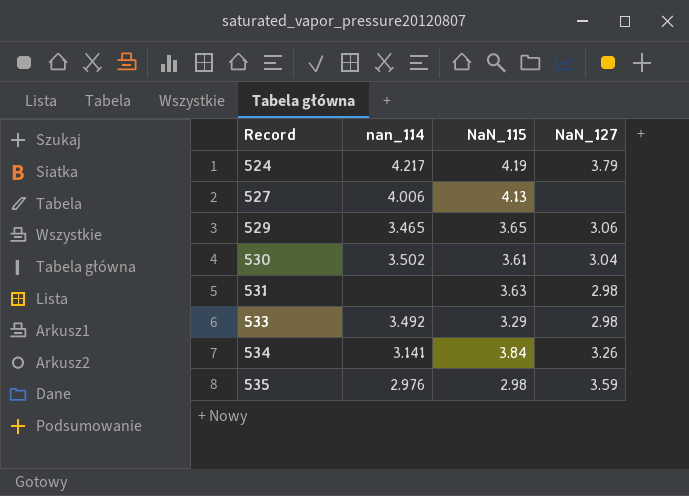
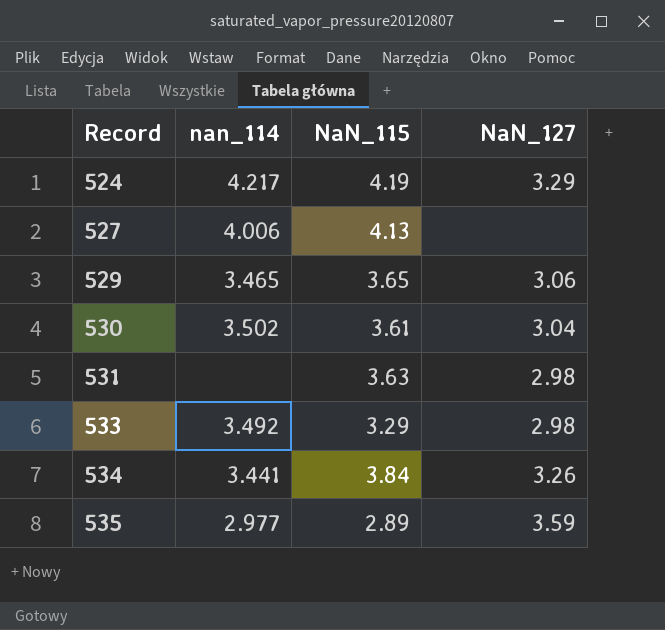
524 | NaN_127: 3.79 -> 3.29
534 | nan_114: 3.141 -> 3.441
535 | nan_114: 2.976 -> 2.977
535 | NaN_115: 2.98 -> 2.89

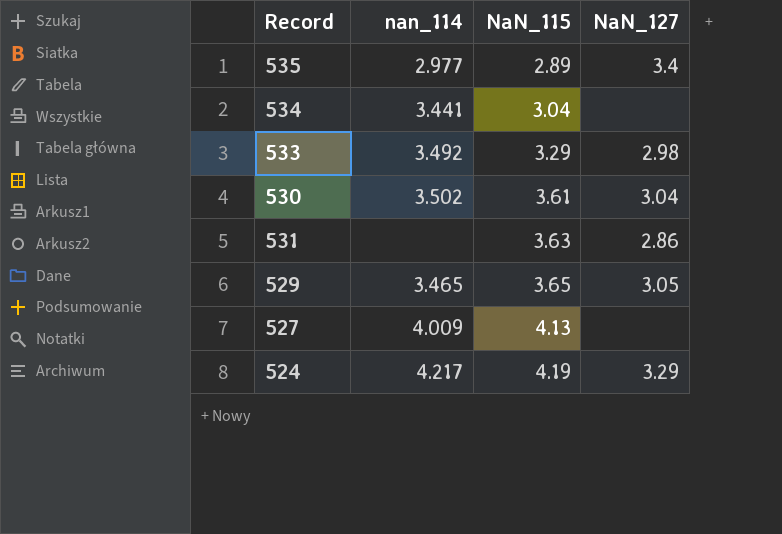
row order: Record ascending -> NaN_115 ascending
535 | NaN_127: 3.59 -> 3.4
534 | NaN_115: 3.84 -> 3.04
534 | NaN_127: 3.26 -> none
531 | NaN_127: 2.98 -> 2.86
529 | NaN_127: 3.06 -> 3.05
527 | nan_114: 4.006 -> 4.009

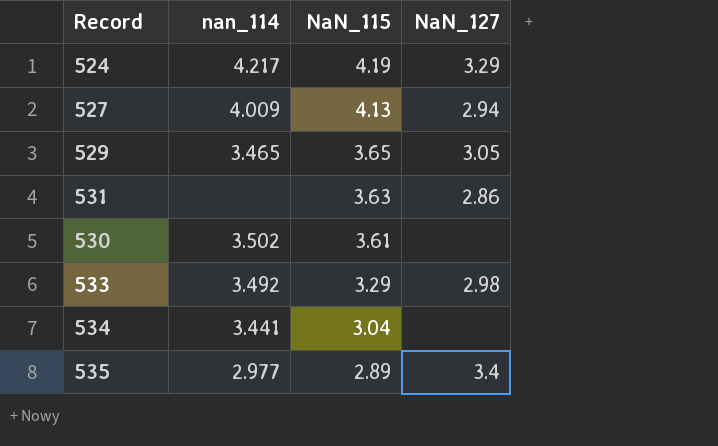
row order: NaN_115 ascending -> NaN_115 descending
527 | NaN_127: none -> 2.94
530 | NaN_127: 3.04 -> none

